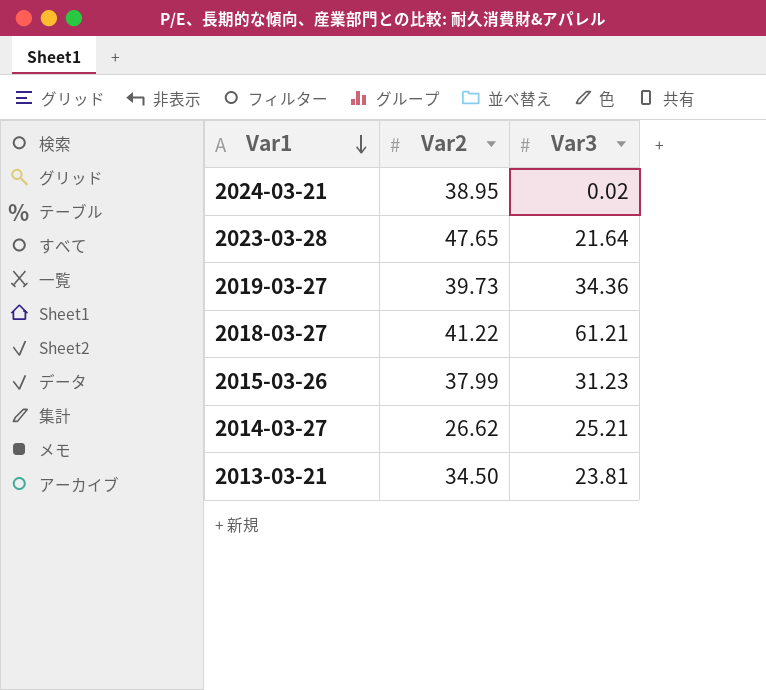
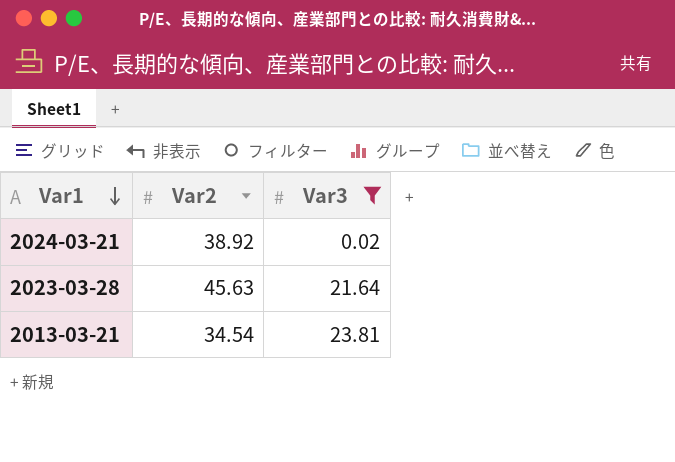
filter: none -> Var3 <= 23.81
2024-03-21 | Var2: 38.95 -> 38.92
2023-03-28 | Var2: 47.65 -> 45.63
2013-03-21 | Var2: 34.50 -> 34.54

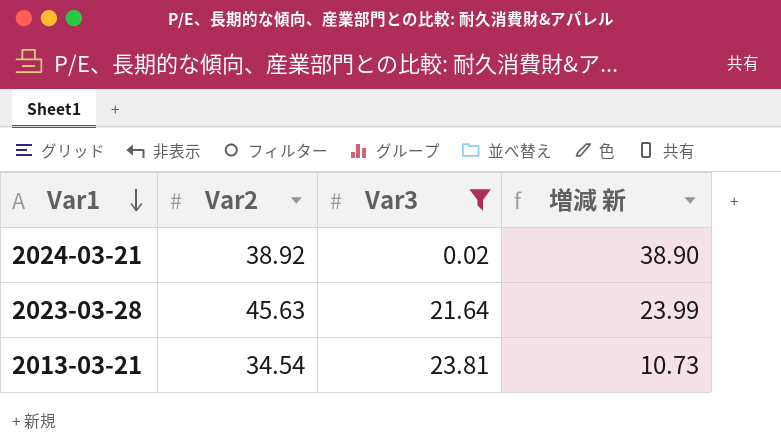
column 増減 新 | formula: none -> [Var2] - [Var3]

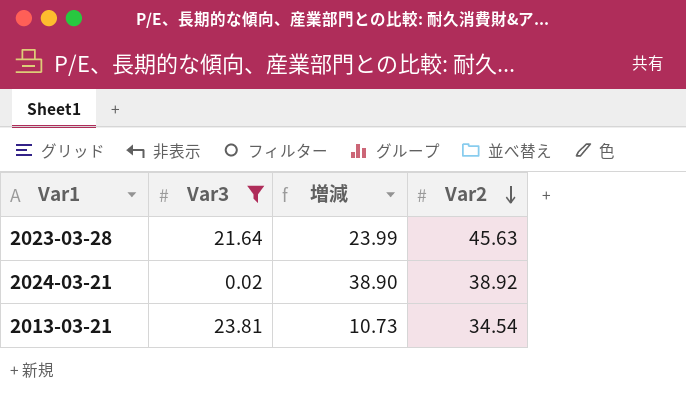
row order: Var1 descending -> Var2 descending
column name: 増減 新 -> 増減
column Var2 | position: 2 -> 4

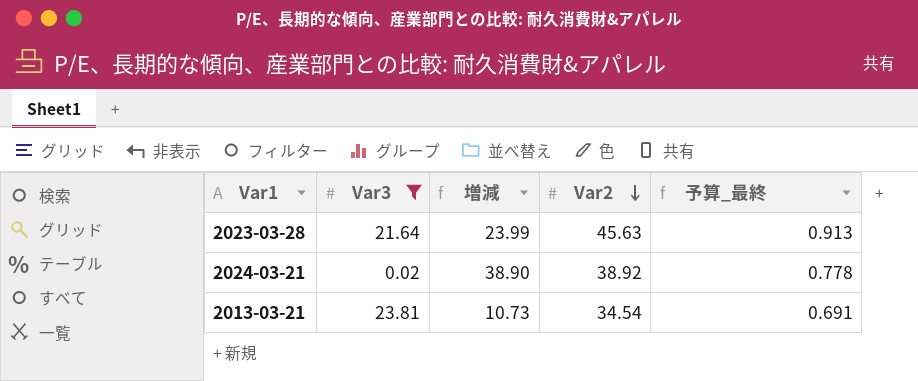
column 予算_最終 | formula: none -> [Var2] * 0.02

